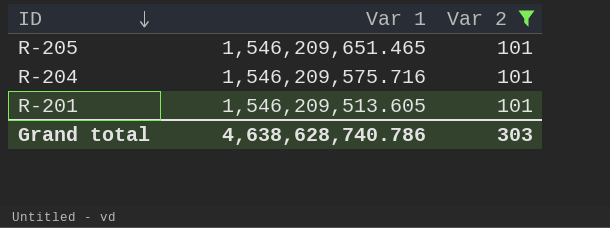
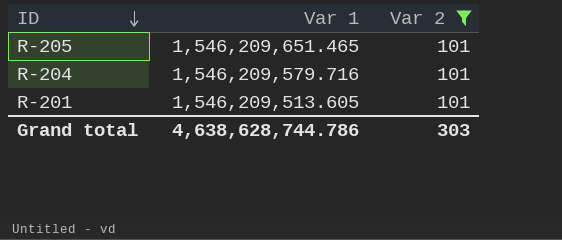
R-204 | Var 1: 1,546,209,575.716 -> 1,546,209,579.716
Grand total | Var 1: 4,638,628,740.786 -> 4,638,628,744.786

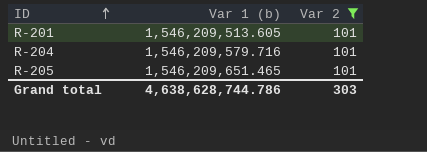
row order: ID descending -> ID ascending
column name: Var 1 -> Var 1 (b)

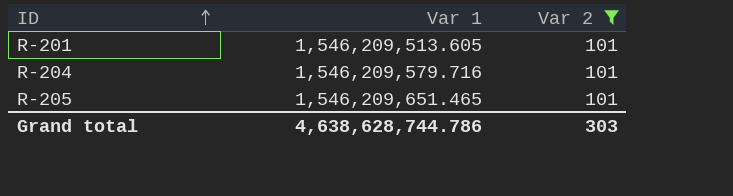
column name: Var 1 (b) -> Var 1

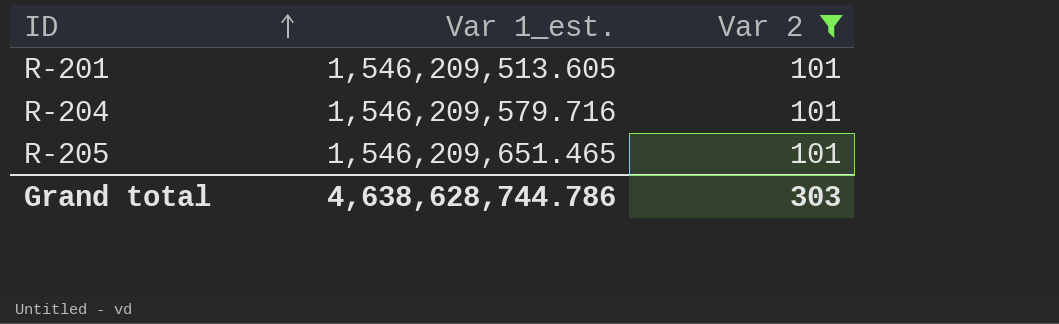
column name: Var 1 -> Var 1_est.

